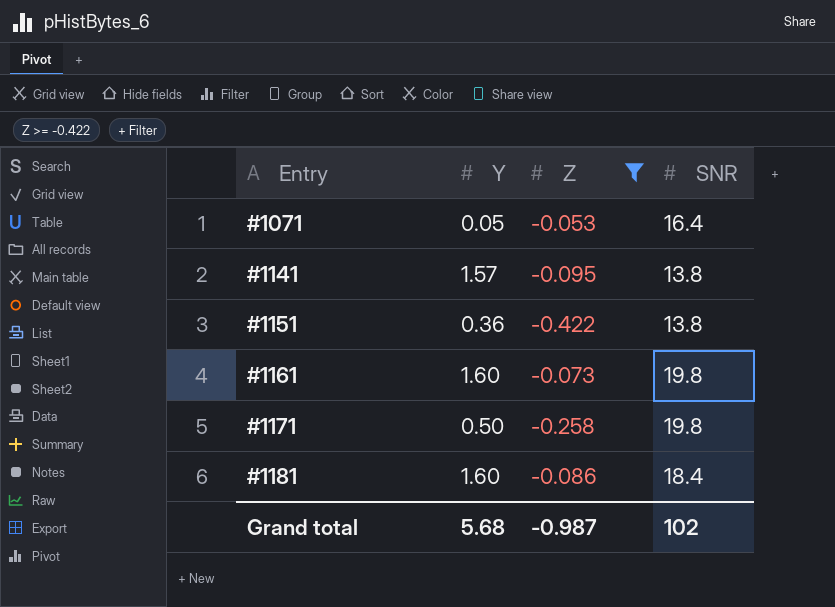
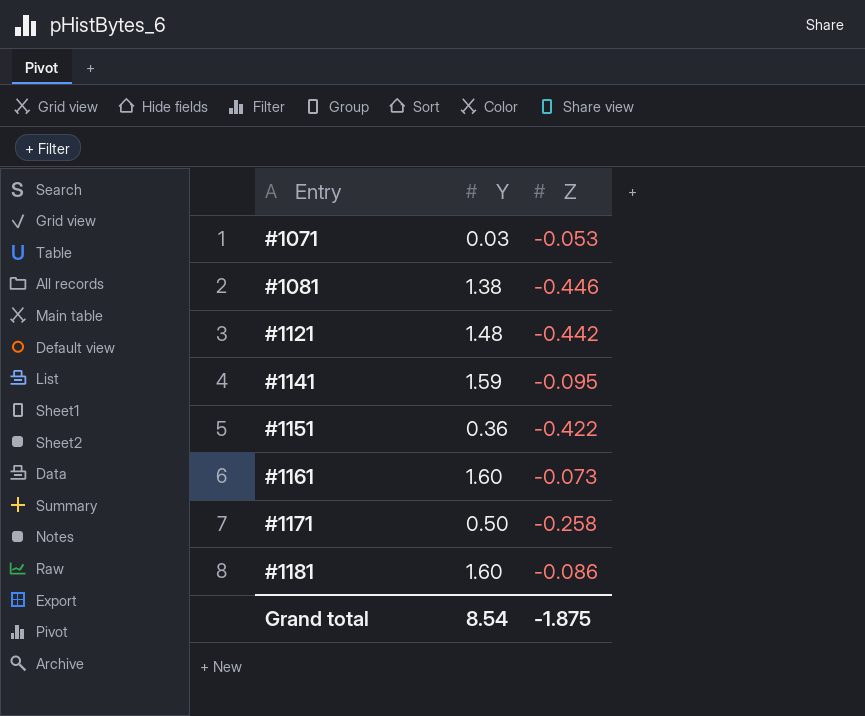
filter: Z >= -0.422 -> none
column SNR | position: 4 -> none
#1071 | Y: 0.05 -> 0.03
#1141 | Y: 1.57 -> 1.59
Grand total | Y: 5.68 -> 8.54
Grand total | Z: -0.987 -> -1.875

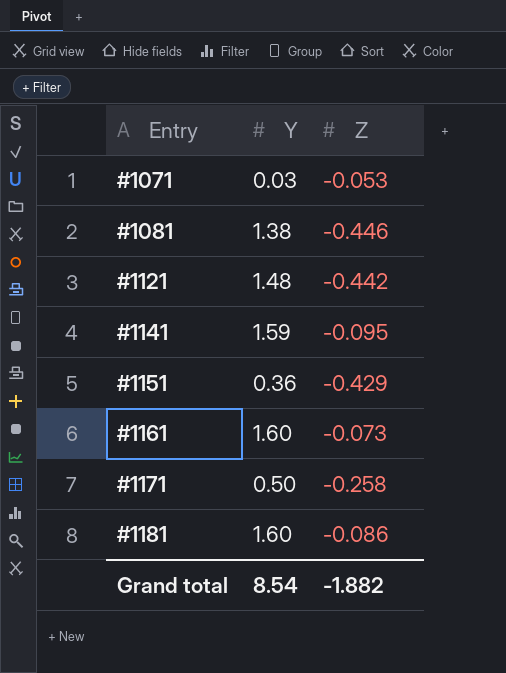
#1151 | Z: -0.422 -> -0.429
Grand total | Z: -1.875 -> -1.882

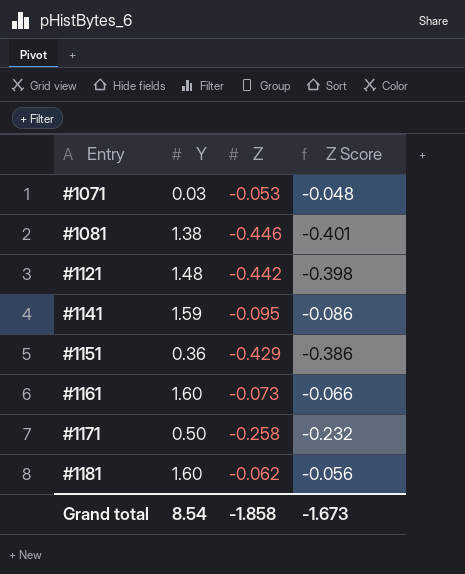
column Z Score | formula: none -> [Z] * 0.9
#1181 | Z: -0.086 -> -0.062
Grand total | Z: -1.882 -> -1.858

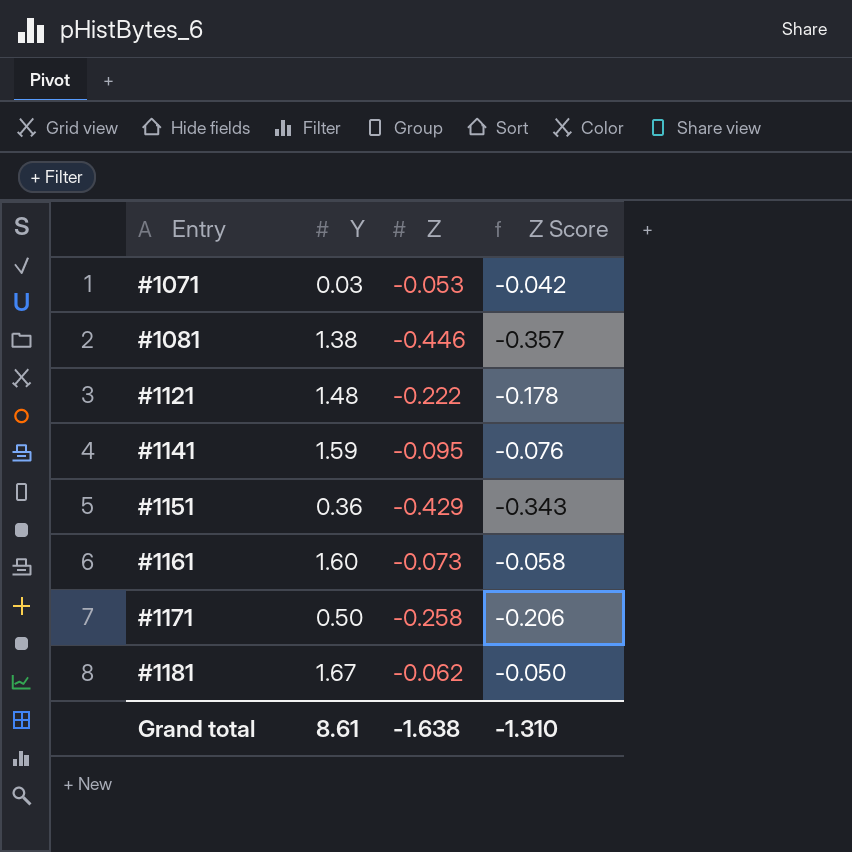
column Z Score | formula: [Z] * 0.9 -> [Z] * 0.8
#1121 | Z: -0.442 -> -0.222
#1181 | Y: 1.60 -> 1.67
Grand total | Y: 8.54 -> 8.61
Grand total | Z: -1.858 -> -1.638
Grand total | Z Score: -1.673 -> -1.310

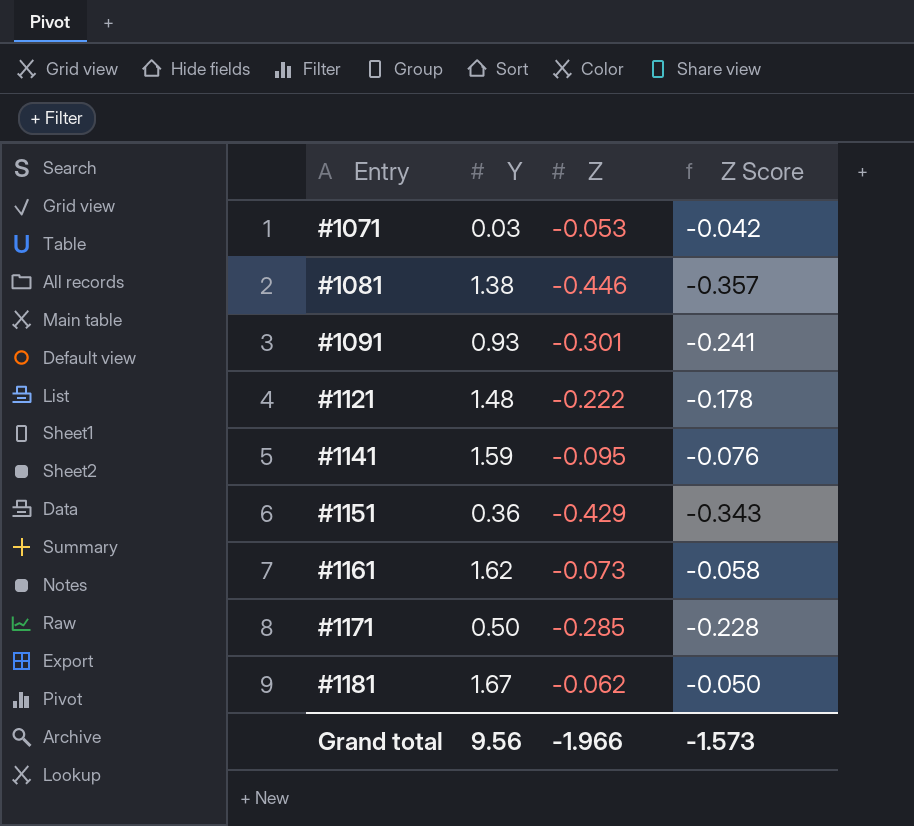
row #1091: none -> 0.93 | -0.301 | -0.241
#1161 | Y: 1.60 -> 1.62
#1171 | Z: -0.258 -> -0.285
#1171 | Z Score: -0.206 -> -0.228
Grand total | Y: 8.61 -> 9.56
Grand total | Z: -1.638 -> -1.966
Grand total | Z Score: -1.310 -> -1.573

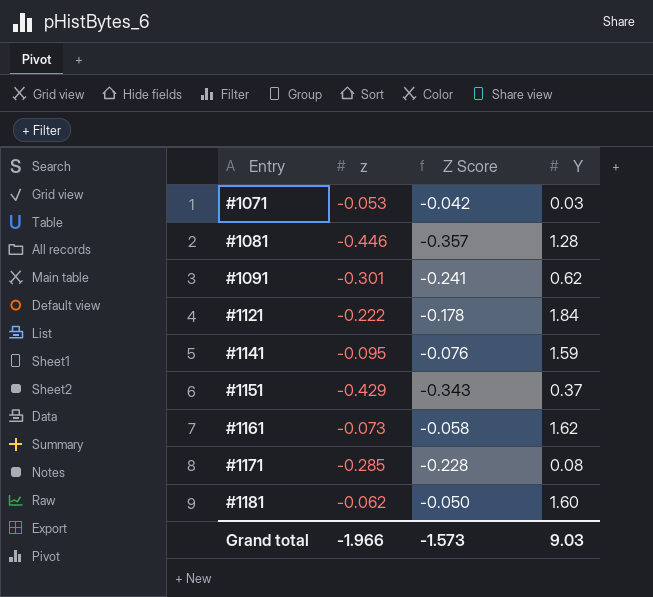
column name: Z -> z
column Y | position: 2 -> 4
#1081 | Y: 1.38 -> 1.28
#1091 | Y: 0.93 -> 0.62
#1121 | Y: 1.48 -> 1.84
#1151 | Y: 0.36 -> 0.37
#1171 | Y: 0.50 -> 0.08
#1181 | Y: 1.67 -> 1.60
Grand total | Y: 9.56 -> 9.03

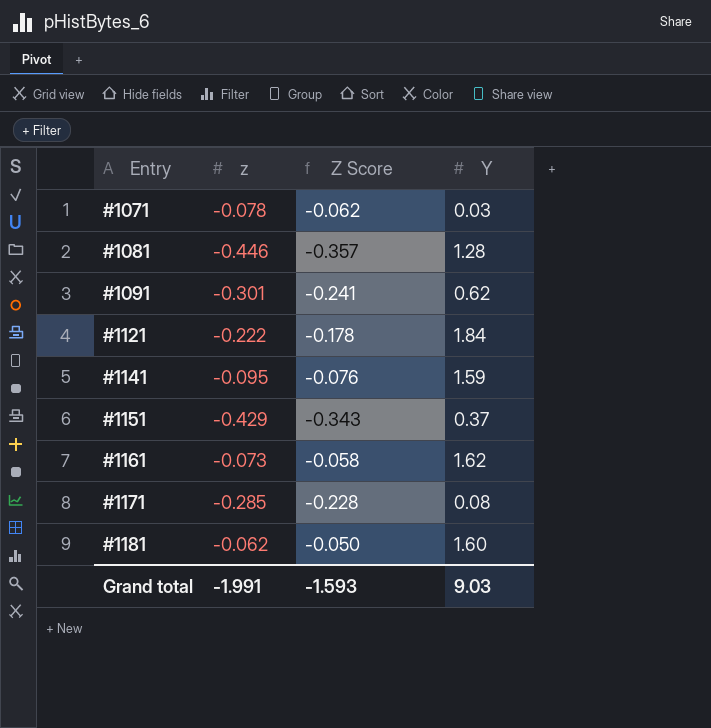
#1071 | z: -0.053 -> -0.078
#1071 | Z Score: -0.042 -> -0.062
Grand total | z: -1.966 -> -1.991
Grand total | Z Score: -1.573 -> -1.593

